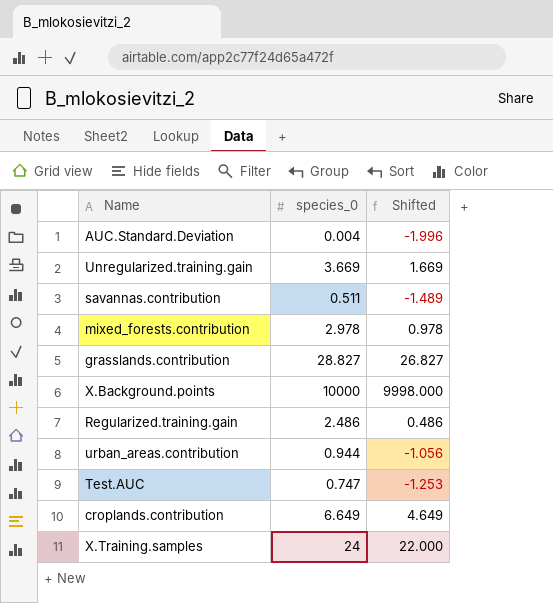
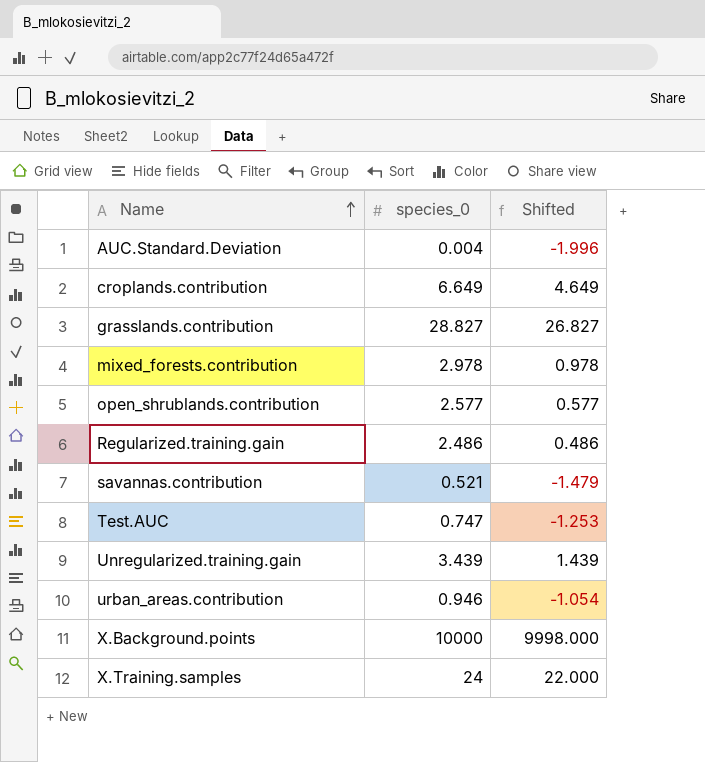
row order: none -> Name ascending
row open_shrublands.contribution: none -> 2.577 | 0.577
savannas.contribution | species_0: 0.511 -> 0.521
savannas.contribution | Shifted: -1.489 -> -1.479
Unregularized.training.gain | species_0: 3.669 -> 3.439
Unregularized.training.gain | Shifted: 1.669 -> 1.439
urban_areas.contribution | species_0: 0.944 -> 0.946
urban_areas.contribution | Shifted: -1.056 -> -1.054

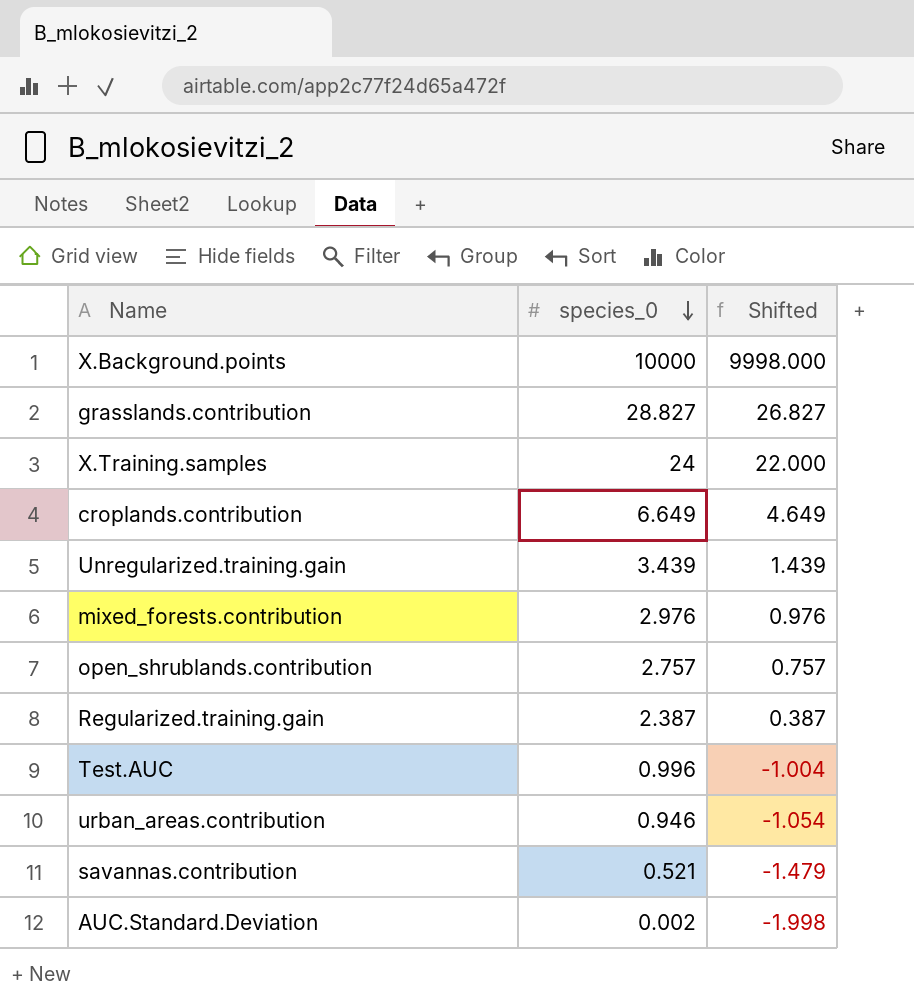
row order: Name ascending -> species_0 descending
mixed_forests.contribution | species_0: 2.978 -> 2.976
mixed_forests.contribution | Shifted: 0.978 -> 0.976
open_shrublands.contribution | species_0: 2.577 -> 2.757
open_shrublands.contribution | Shifted: 0.577 -> 0.757
Regularized.training.gain | species_0: 2.486 -> 2.387
Regularized.training.gain | Shifted: 0.486 -> 0.387
Test.AUC | species_0: 0.747 -> 0.996
Test.AUC | Shifted: -1.253 -> -1.004
AUC.Standard.Deviation | species_0: 0.004 -> 0.002
AUC.Standard.Deviation | Shifted: -1.996 -> -1.998

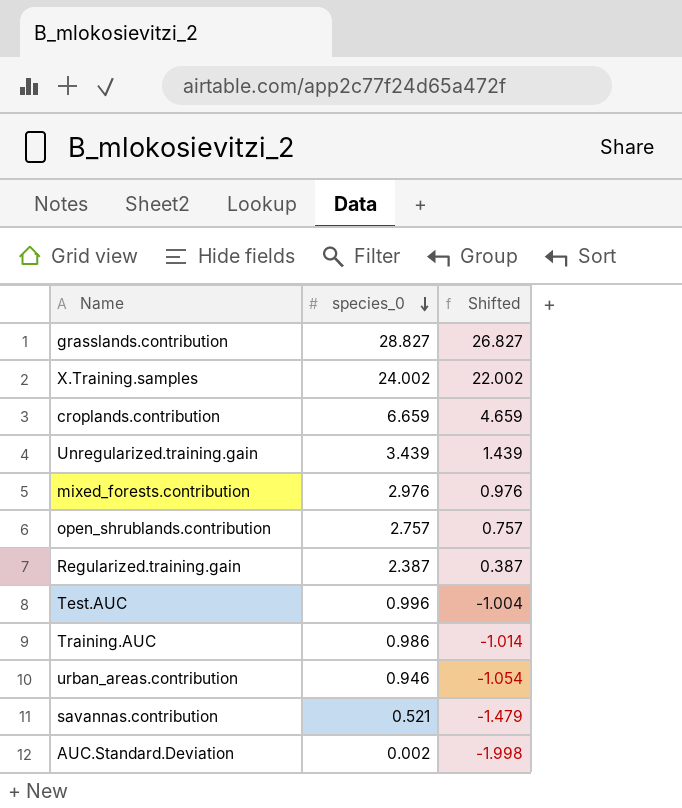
row X.Background.points: 10000 | 9998.000 -> none
X.Training.samples | species_0: 24 -> 24.002
X.Training.samples | Shifted: 22.000 -> 22.002
croplands.contribution | species_0: 6.649 -> 6.659
croplands.contribution | Shifted: 4.649 -> 4.659
row Training.AUC: none -> 0.986 | -1.014

